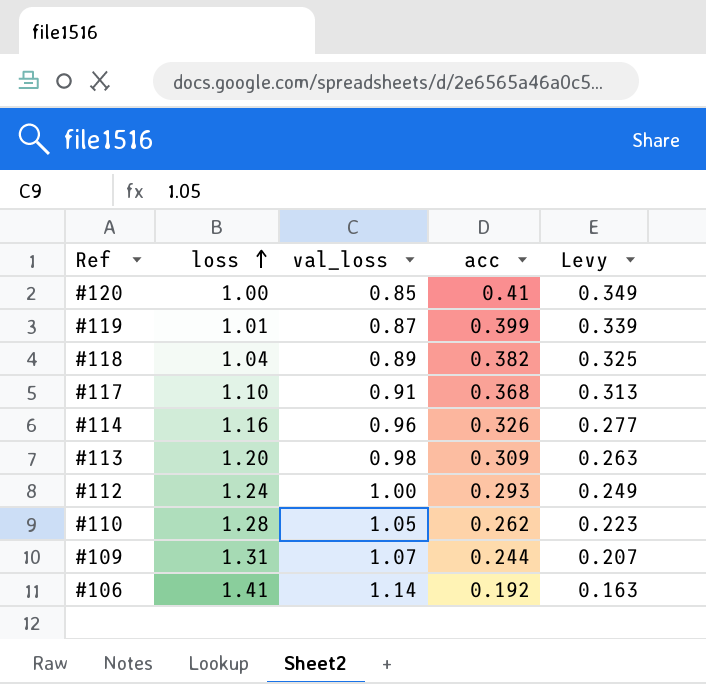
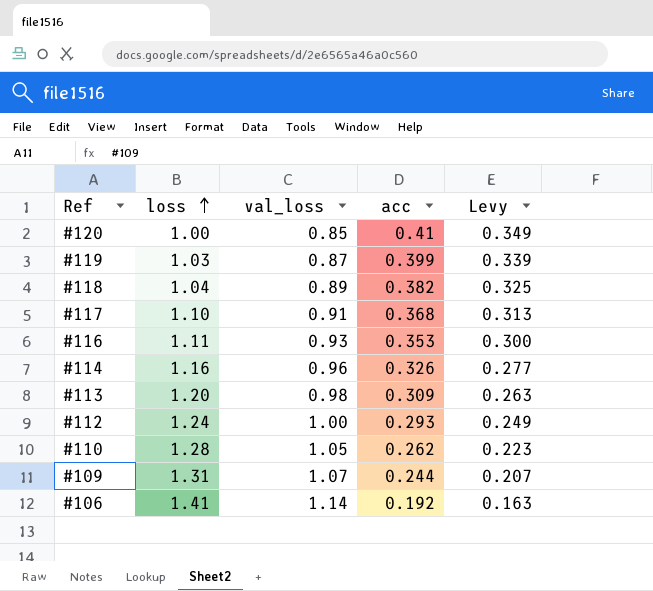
#119 | loss: 1.01 -> 1.03
row #116: none -> 1.11 | 0.93 | 0.353 | 0.300

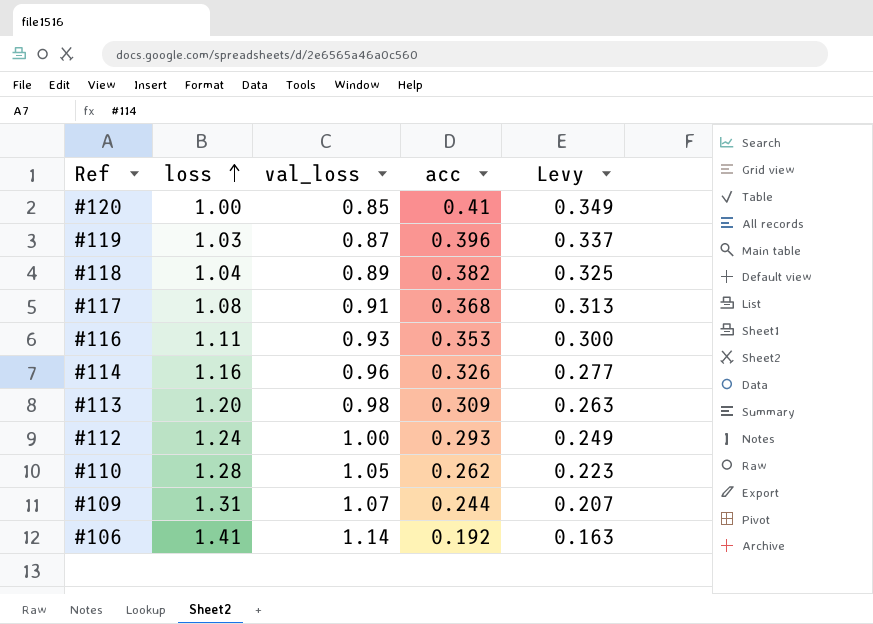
#119 | acc: 0.399 -> 0.396
#119 | Levy: 0.339 -> 0.337
#117 | loss: 1.10 -> 1.08

